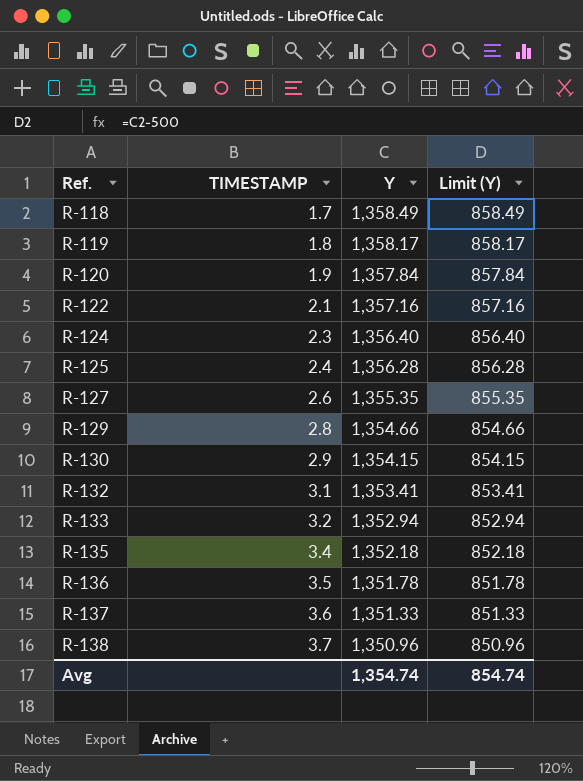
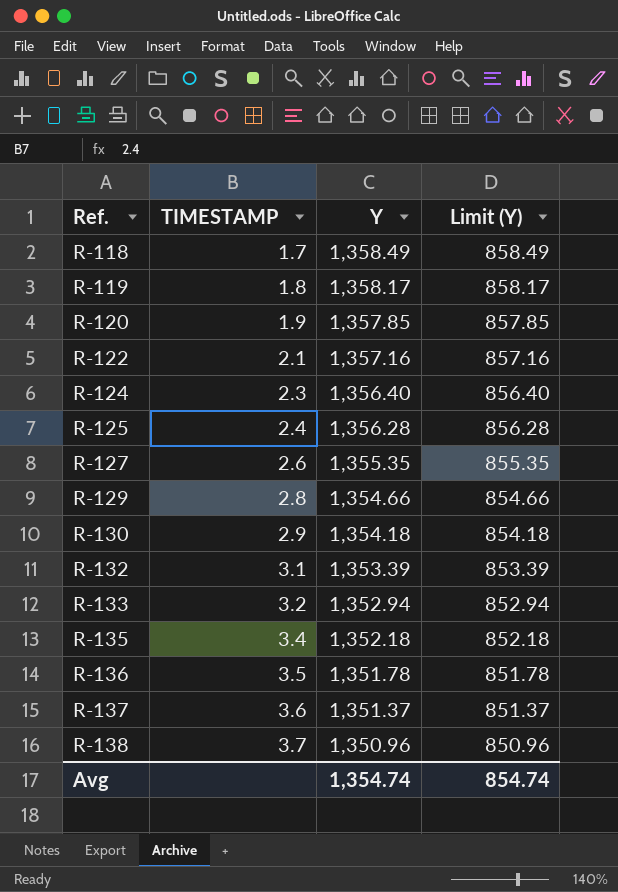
R-120 | Y: 1,357.84 -> 1,357.85
R-120 | Limit (Y): 857.84 -> 857.85
R-130 | Y: 1,354.15 -> 1,354.18
R-130 | Limit (Y): 854.15 -> 854.18
R-132 | Y: 1,353.41 -> 1,353.39
R-132 | Limit (Y): 853.41 -> 853.39
R-137 | Y: 1,351.33 -> 1,351.37
R-137 | Limit (Y): 851.33 -> 851.37

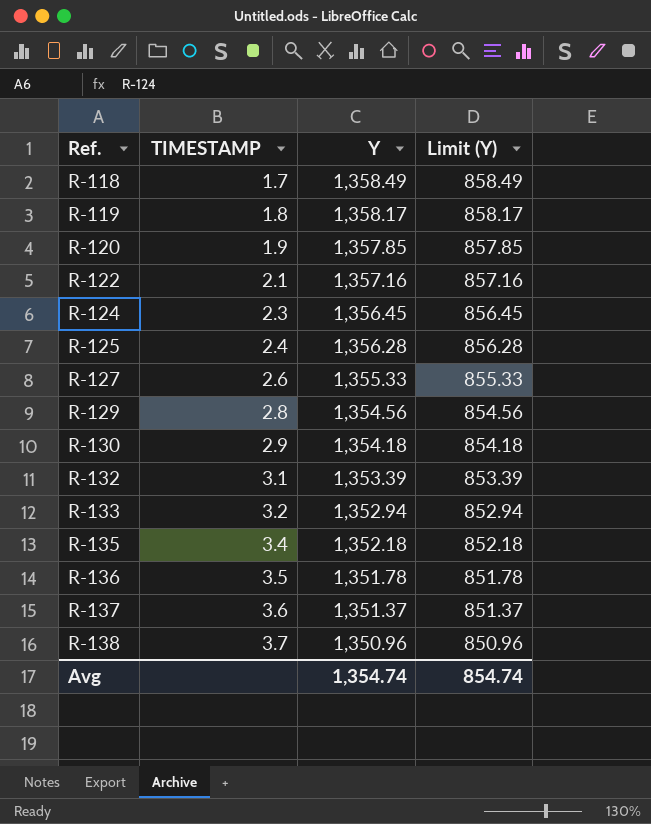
R-124 | Y: 1,356.40 -> 1,356.45
R-124 | Limit (Y): 856.40 -> 856.45
R-127 | Y: 1,355.35 -> 1,355.33
R-127 | Limit (Y): 855.35 -> 855.33
R-129 | Y: 1,354.66 -> 1,354.56
R-129 | Limit (Y): 854.66 -> 854.56

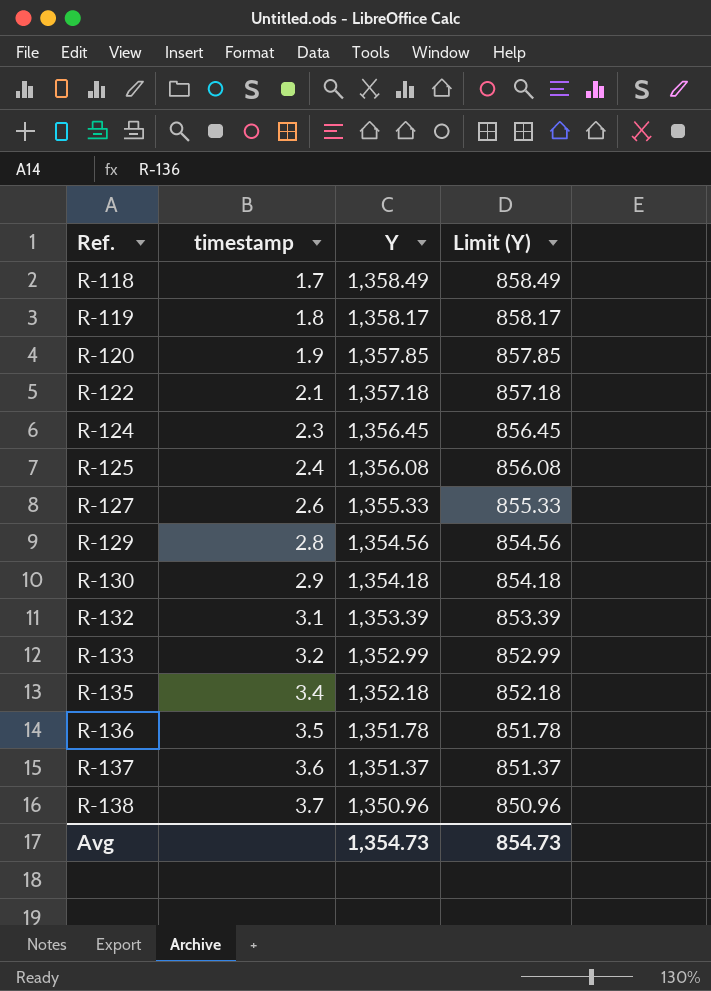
column name: TIMESTAMP -> timestamp
R-122 | Y: 1,357.16 -> 1,357.18
R-122 | Limit (Y): 857.16 -> 857.18
R-125 | Y: 1,356.28 -> 1,356.08
R-125 | Limit (Y): 856.28 -> 856.08
R-133 | Y: 1,352.94 -> 1,352.99
R-133 | Limit (Y): 852.94 -> 852.99
Avg | Y: 1,354.74 -> 1,354.73
Avg | Limit (Y): 854.74 -> 854.73

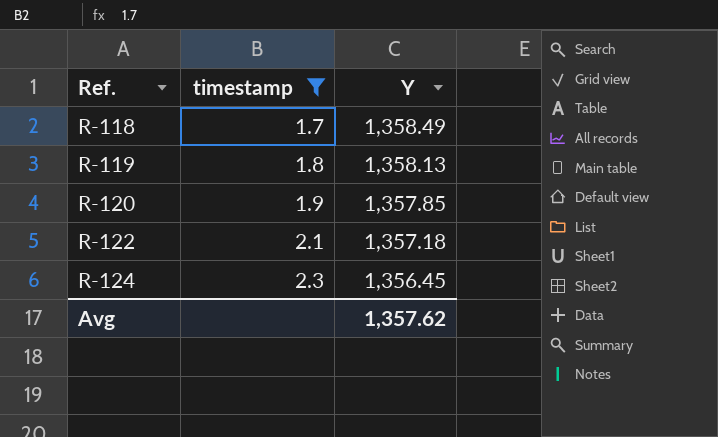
filter: none -> timestamp <= 2.3
column Limit (Y) | formula: [Y] - 500 -> none
R-119 | Y: 1,358.17 -> 1,358.13
Avg | Y: 1,354.73 -> 1,357.62

